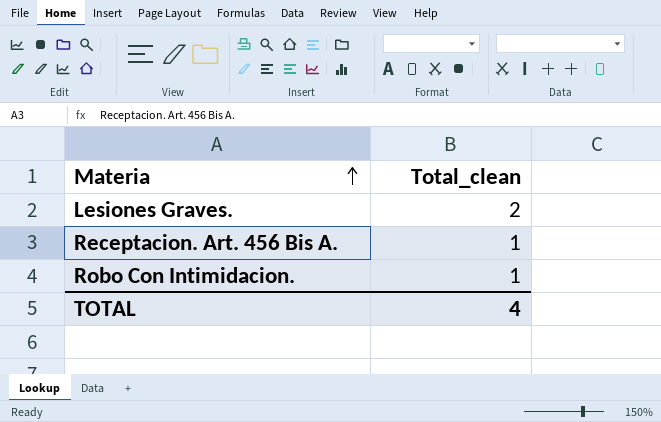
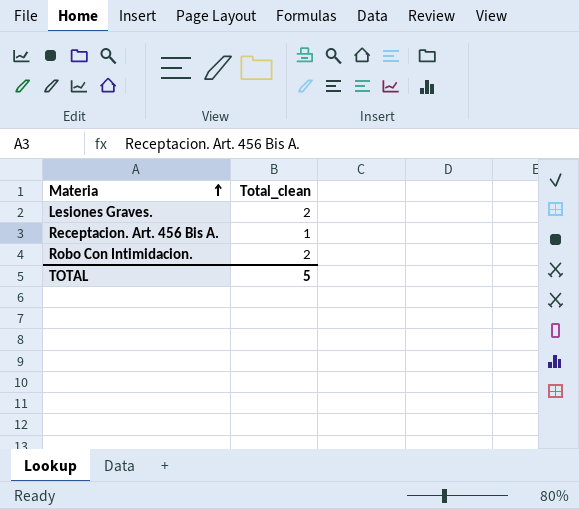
Robo Con Intimidacion. | Total_clean: 1 -> 2
TOTAL | Total_clean: 4 -> 5

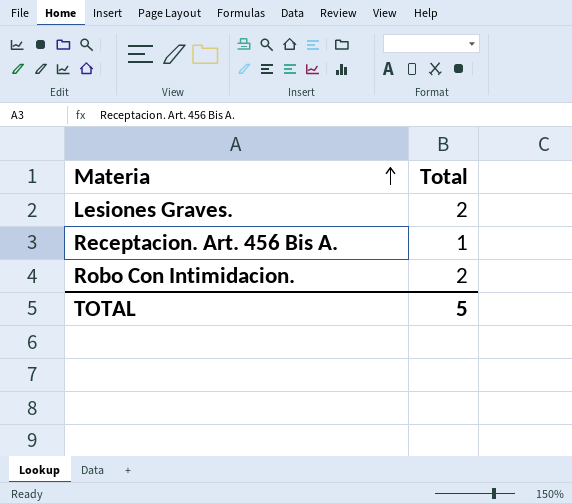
column name: Total_clean -> Total

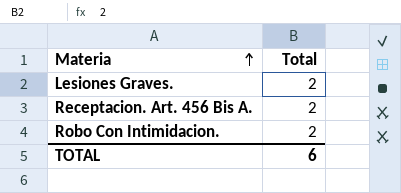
Receptacion. Art. 456 Bis A. | Total: 1 -> 2
TOTAL | Total: 5 -> 6

